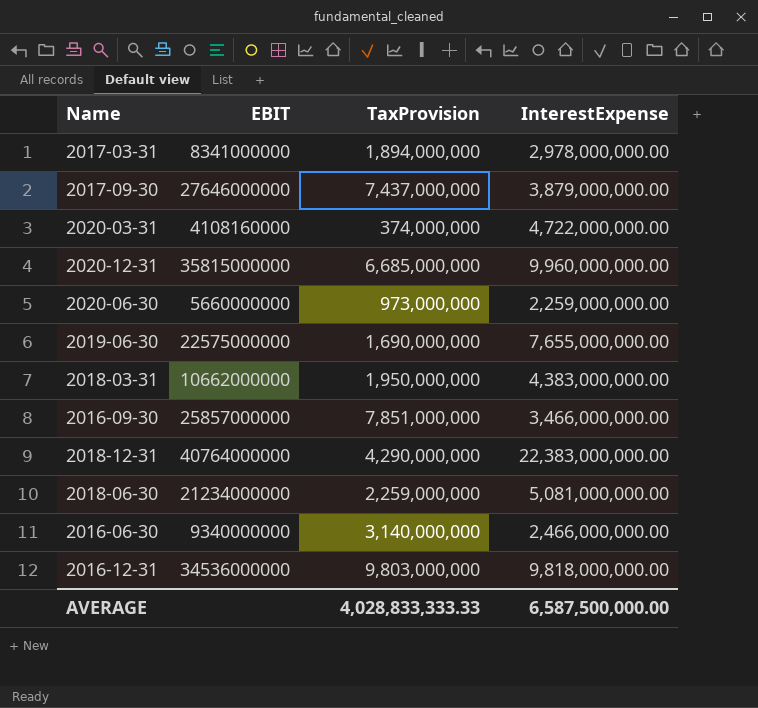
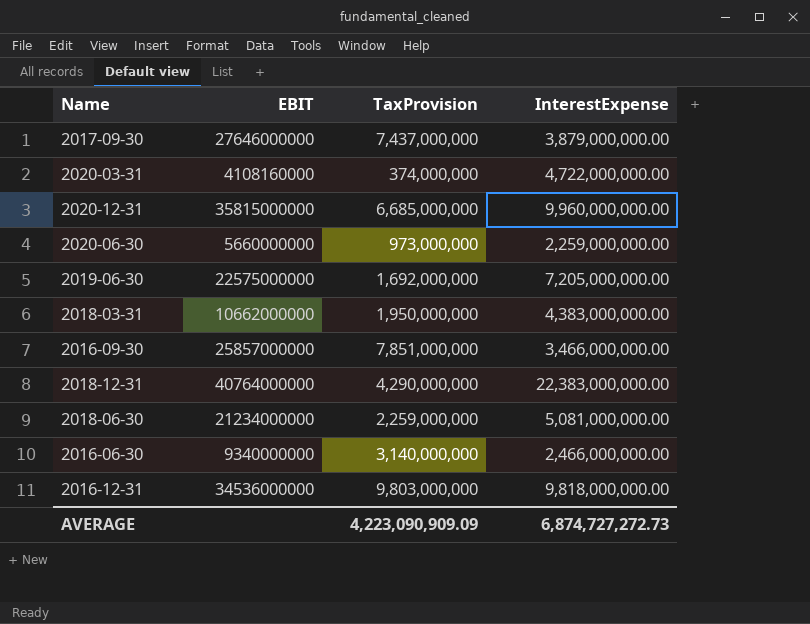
row 2017-03-31: 8341000000 | 1,894,000,000 | 2,978,000,000.00 -> none
2019-06-30 | TaxProvision: 1,690,000,000 -> 1,692,000,000
2019-06-30 | InterestExpense: 7,655,000,000.00 -> 7,205,000,000.00
AVERAGE | TaxProvision: 4,028,833,333.33 -> 4,223,090,909.09
AVERAGE | InterestExpense: 6,587,500,000.00 -> 6,874,727,272.73

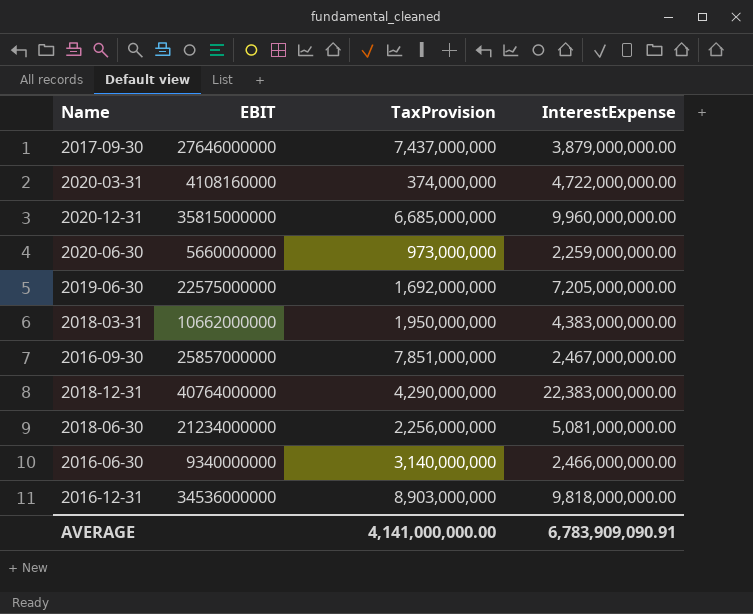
2016-09-30 | InterestExpense: 3,466,000,000.00 -> 2,467,000,000.00
2018-06-30 | TaxProvision: 2,259,000,000 -> 2,256,000,000
2016-12-31 | TaxProvision: 9,803,000,000 -> 8,903,000,000
AVERAGE | TaxProvision: 4,223,090,909.09 -> 4,141,000,000.00
AVERAGE | InterestExpense: 6,874,727,272.73 -> 6,783,909,090.91

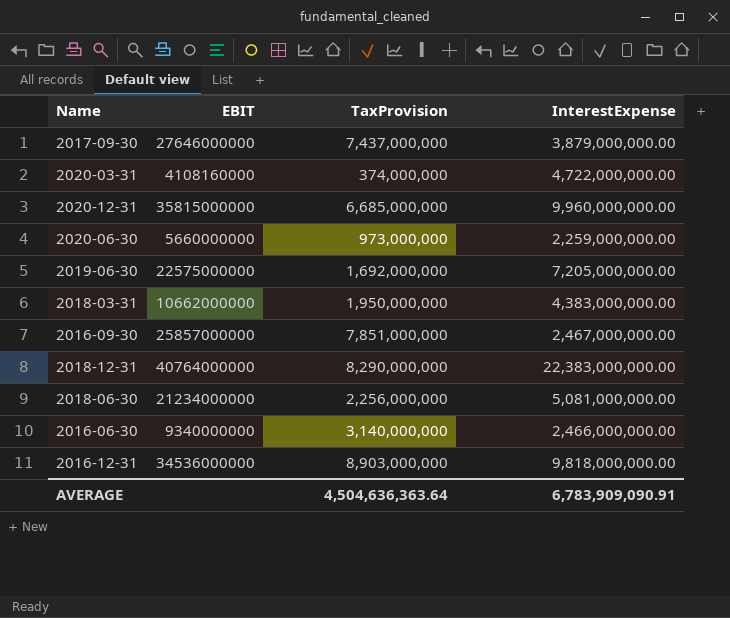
2018-12-31 | TaxProvision: 4,290,000,000 -> 8,290,000,000
AVERAGE | TaxProvision: 4,141,000,000.00 -> 4,504,636,363.64

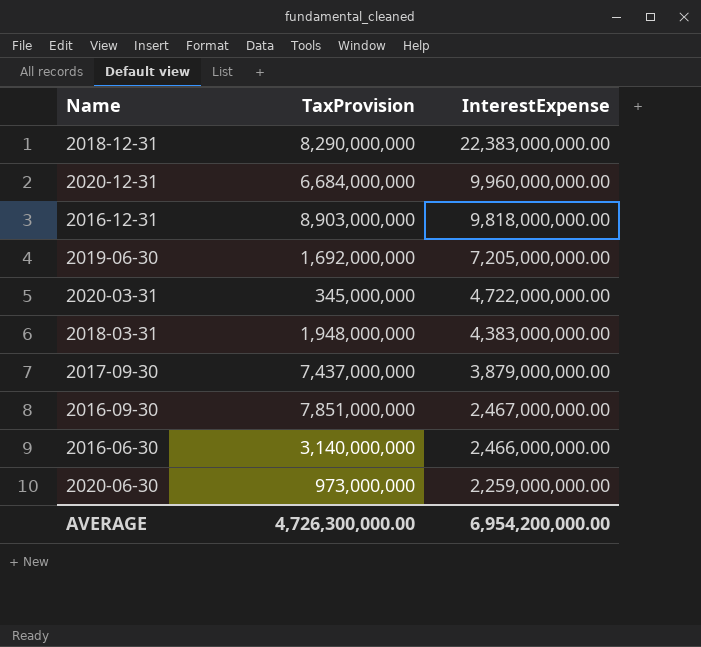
row order: none -> InterestExpense descending
column EBIT | position: 2 -> none
row 2018-06-30: 21234000000 | 2,256,000,000 | 5,081,000,000.00 -> none
2020-12-31 | TaxProvision: 6,685,000,000 -> 6,684,000,000
2020-03-31 | TaxProvision: 374,000,000 -> 345,000,000
2018-03-31 | TaxProvision: 1,950,000,000 -> 1,948,000,000
AVERAGE | TaxProvision: 4,504,636,363.64 -> 4,726,300,000.00
AVERAGE | InterestExpense: 6,783,909,090.91 -> 6,954,200,000.00

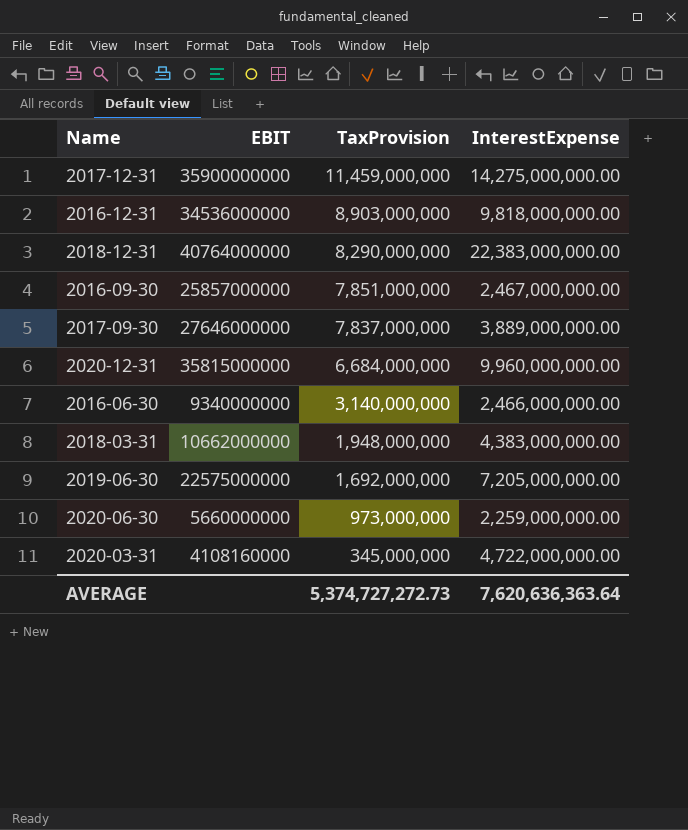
row order: InterestExpense descending -> TaxProvision descending
column EBIT | position: none -> 2
row 2017-12-31: none -> 35900000000 | 11,459,000,000 | 14,275,000,000.00
2017-09-30 | TaxProvision: 7,437,000,000 -> 7,837,000,000
2017-09-30 | InterestExpense: 3,879,000,000.00 -> 3,889,000,000.00
AVERAGE | TaxProvision: 4,726,300,000.00 -> 5,374,727,272.73
AVERAGE | InterestExpense: 6,954,200,000.00 -> 7,620,636,363.64

